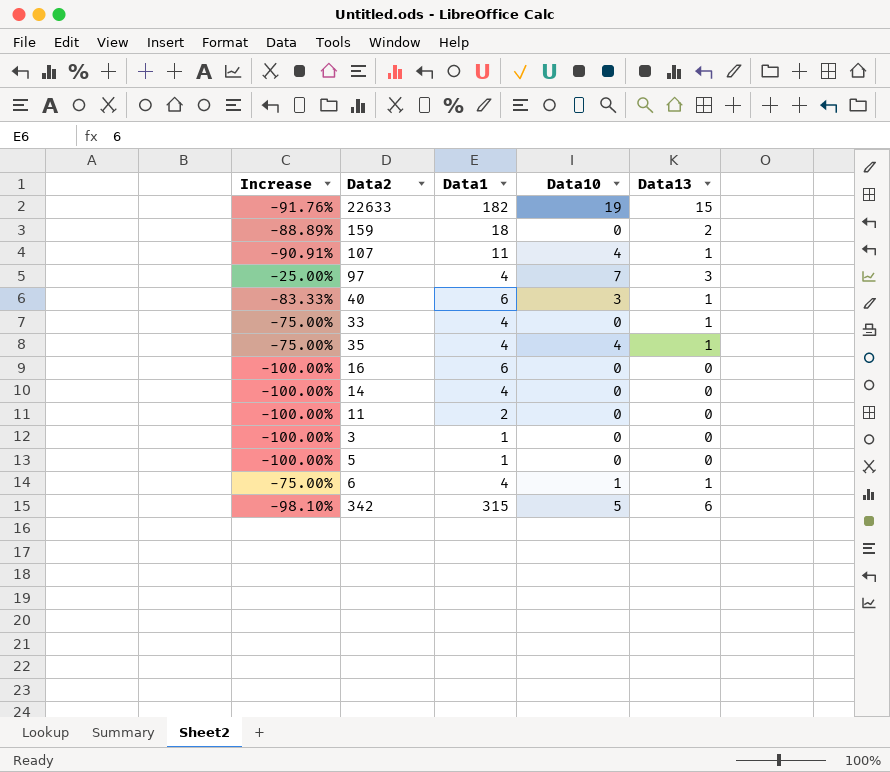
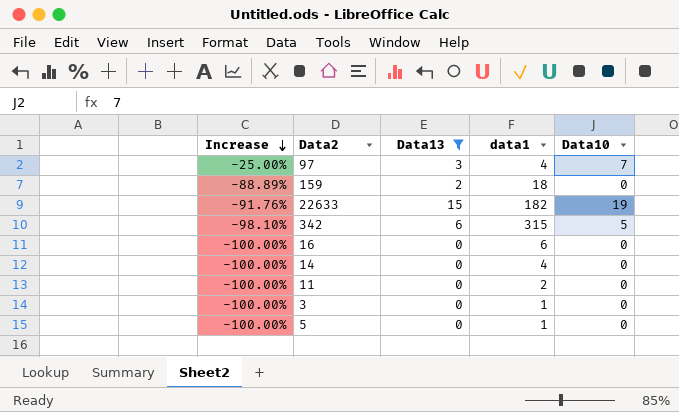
filter: none -> Data13 != 1
row order: none -> Increase descending
column Data13 | position: 5 -> 3
column name: Data1 -> data1

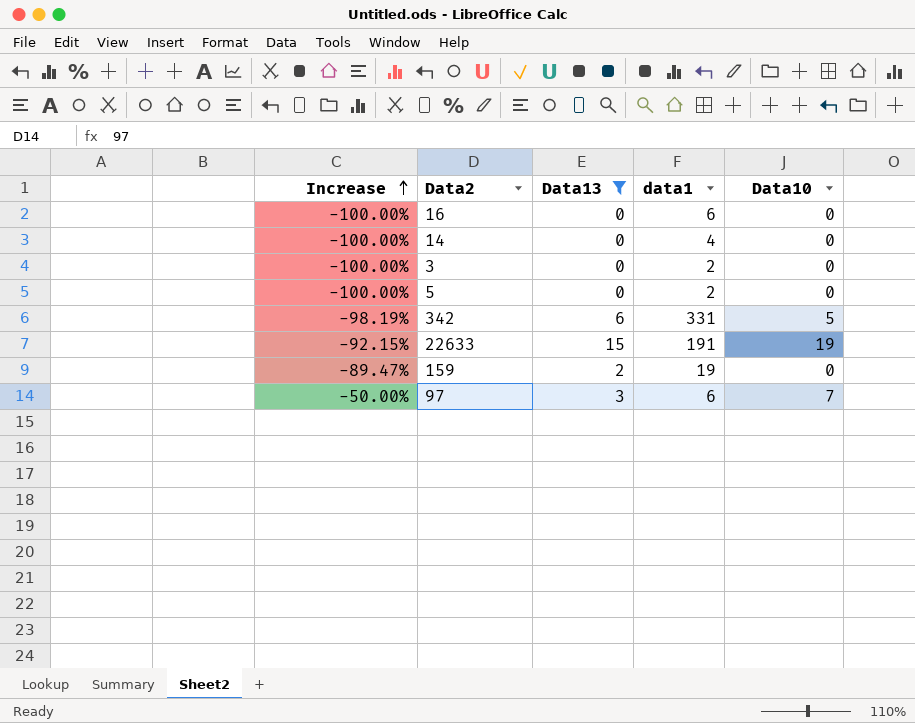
row order: Increase descending -> Increase ascending
row 11: -100.00% | 0 | 2 | 0 -> none
3 | data1: 1 -> 2
5 | data1: 1 -> 2
342 | Increase: -98.10% -> -98.19%
342 | data1: 315 -> 331
22633 | Increase: -91.76% -> -92.15%
22633 | data1: 182 -> 191
159 | Increase: -88.89% -> -89.47%
159 | data1: 18 -> 19
97 | Increase: -25.00% -> -50.00%
97 | data1: 4 -> 6

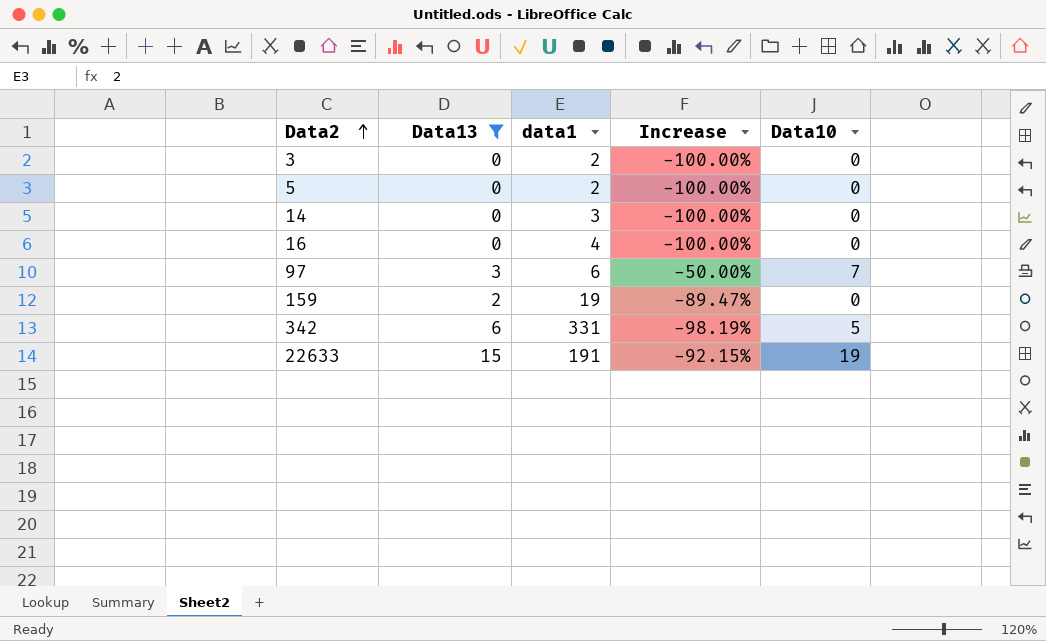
row order: Increase ascending -> Data2 ascending
column Increase | position: 1 -> 4
14 | data1: 4 -> 3
16 | data1: 6 -> 4

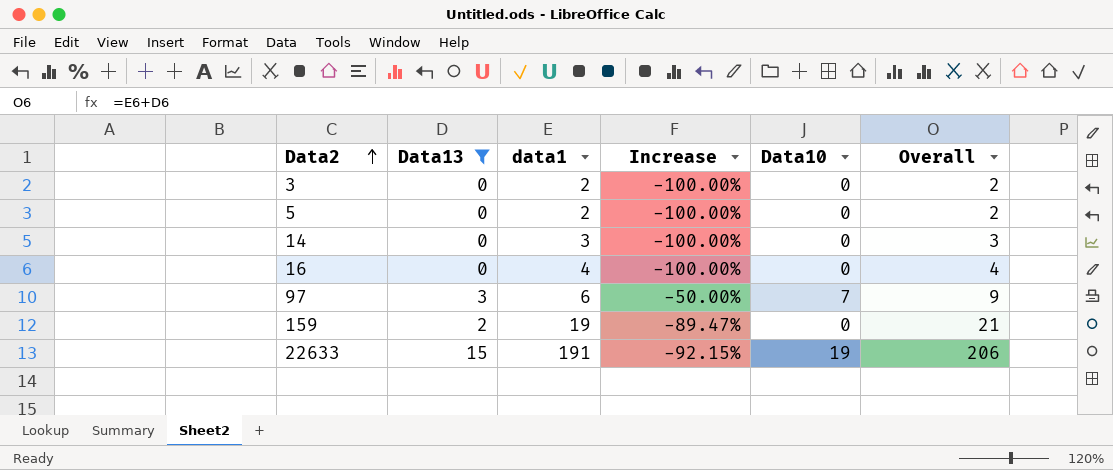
column Overall | formula: none -> [Data13] + [data1]
row 342: 6 | 331 | -98.19% | 5 -> none

